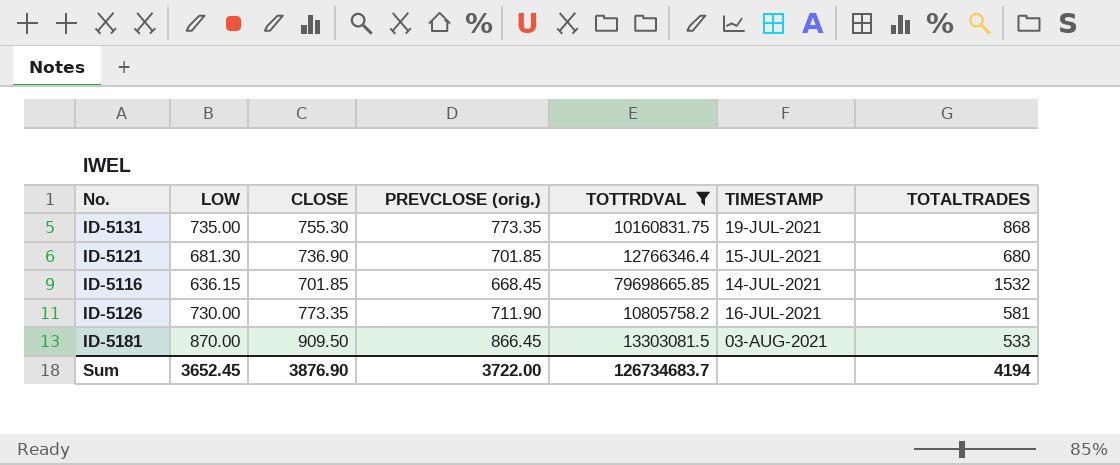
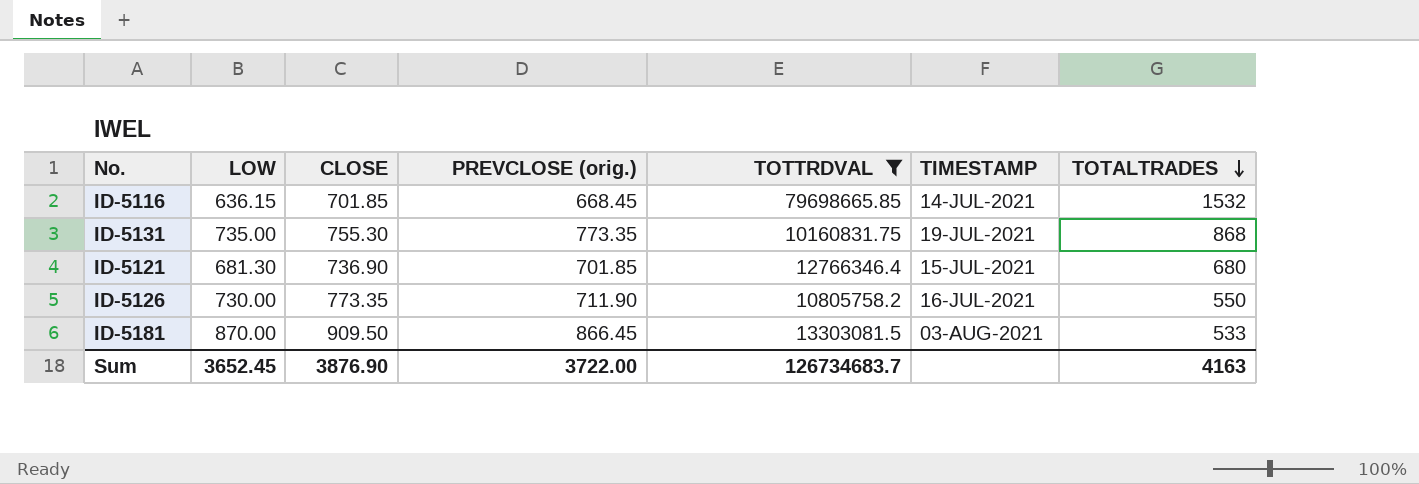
row order: none -> TOTALTRADES descending
ID-5126 | TOTALTRADES: 581 -> 550
Sum | TOTALTRADES: 4194 -> 4163

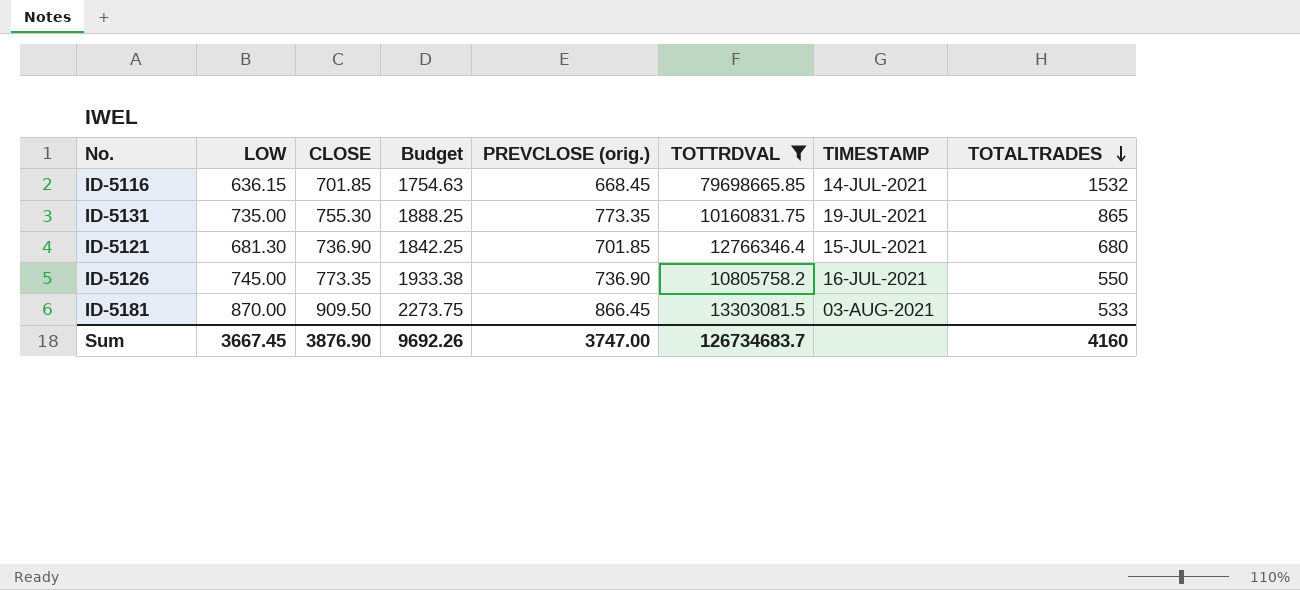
column Budget | formula: none -> [CLOSE] * 2.5
ID-5131 | TOTALTRADES: 868 -> 865
ID-5126 | LOW: 730.00 -> 745.00
ID-5126 | PREVCLOSE (orig.): 711.90 -> 736.90
Sum | LOW: 3652.45 -> 3667.45
Sum | PREVCLOSE (orig.): 3722.00 -> 3747.00
Sum | TOTALTRADES: 4163 -> 4160

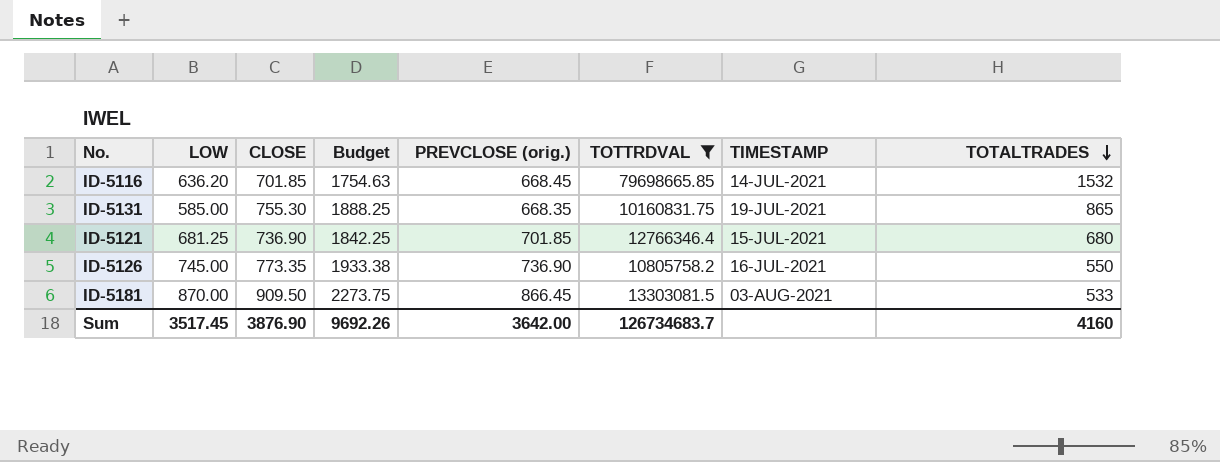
ID-5116 | LOW: 636.15 -> 636.20
ID-5131 | LOW: 735.00 -> 585.00
ID-5131 | PREVCLOSE (orig.): 773.35 -> 668.35
ID-5121 | LOW: 681.30 -> 681.25
Sum | LOW: 3667.45 -> 3517.45
Sum | PREVCLOSE (orig.): 3747.00 -> 3642.00

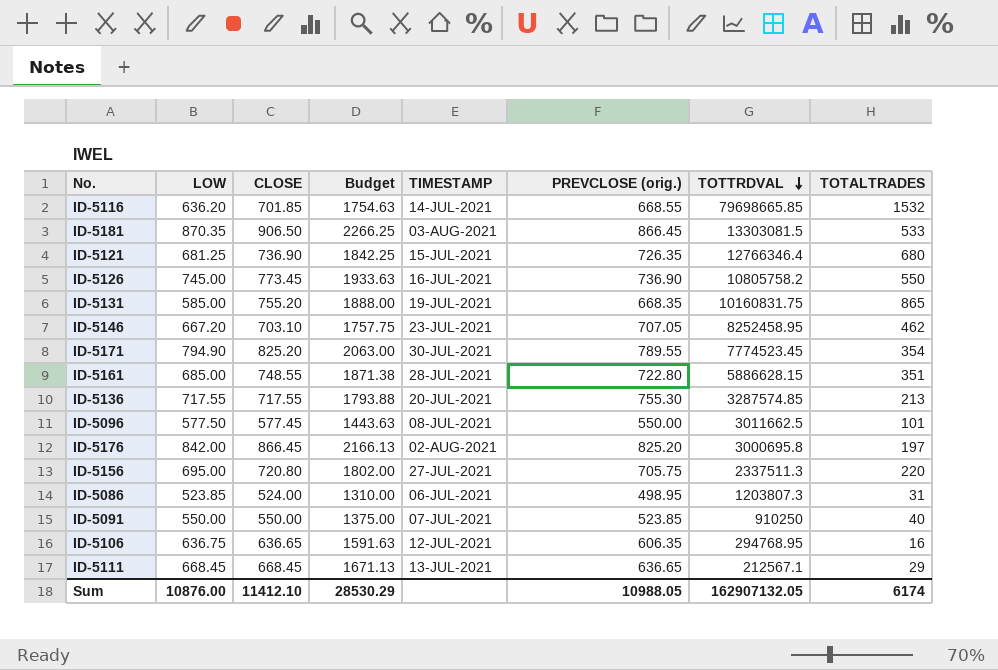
filter: TOTTRDVAL >= 10160831.75 -> none
row order: TOTALTRADES descending -> TOTTRDVAL descending
column TIMESTAMP | position: 7 -> 5
ID-5116 | PREVCLOSE (orig.): 668.45 -> 668.55
ID-5181 | LOW: 870.00 -> 870.35
ID-5181 | CLOSE: 909.50 -> 906.50
ID-5181 | Budget: 2273.75 -> 2266.25
ID-5121 | PREVCLOSE (orig.): 701.85 -> 726.35
ID-5126 | CLOSE: 773.35 -> 773.45
ID-5126 | Budget: 1933.38 -> 1933.63
ID-5131 | CLOSE: 755.30 -> 755.20
ID-5131 | Budget: 1888.25 -> 1888.00
Sum | LOW: 3517.45 -> 10876.00
Sum | CLOSE: 3876.90 -> 11412.10
Sum | Budget: 9692.26 -> 28530.29
Sum | PREVCLOSE (orig.): 3642.00 -> 10988.05
Sum | TOTTRDVAL: 126734683.7 -> 162907132.05
Sum | TOTALTRADES: 4160 -> 6174

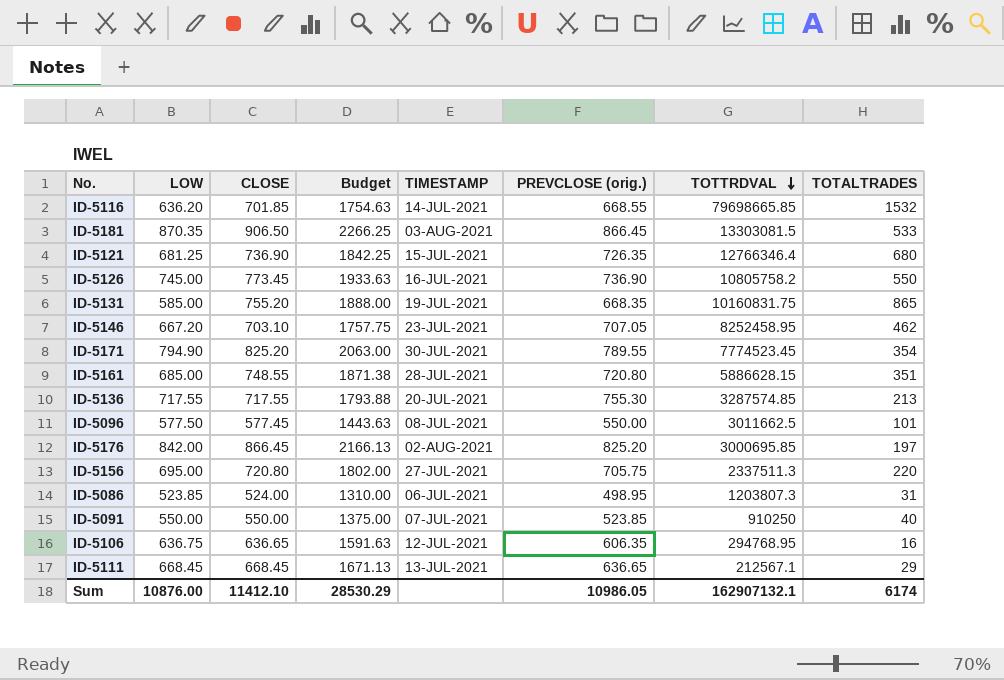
ID-5161 | PREVCLOSE (orig.): 722.80 -> 720.80
ID-5176 | TOTTRDVAL: 3000695.8 -> 3000695.85
Sum | PREVCLOSE (orig.): 10988.05 -> 10986.05
Sum | TOTTRDVAL: 162907132.05 -> 162907132.1

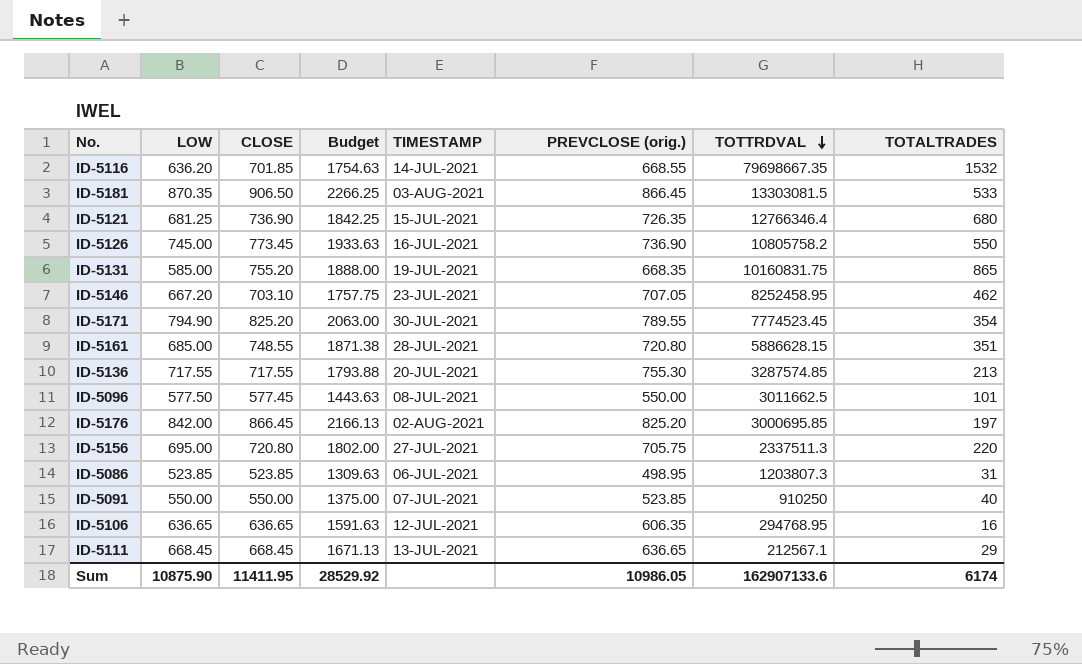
ID-5116 | TOTTRDVAL: 79698665.85 -> 79698667.35
ID-5086 | CLOSE: 524.00 -> 523.85
ID-5086 | Budget: 1310.00 -> 1309.63
ID-5106 | LOW: 636.75 -> 636.65
Sum | LOW: 10876.00 -> 10875.90
Sum | CLOSE: 11412.10 -> 11411.95
Sum | Budget: 28530.29 -> 28529.92
Sum | TOTTRDVAL: 162907132.1 -> 162907133.6

